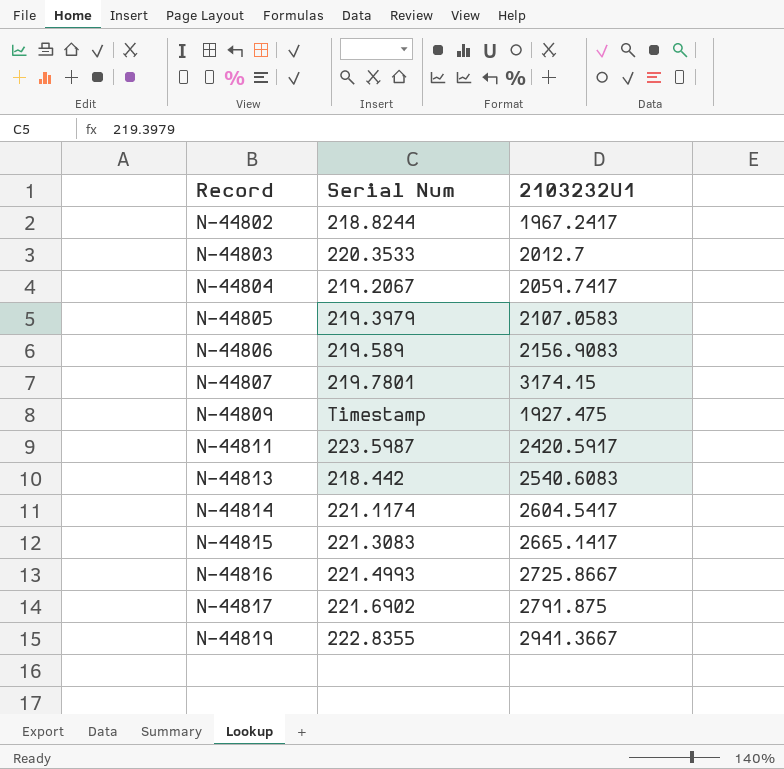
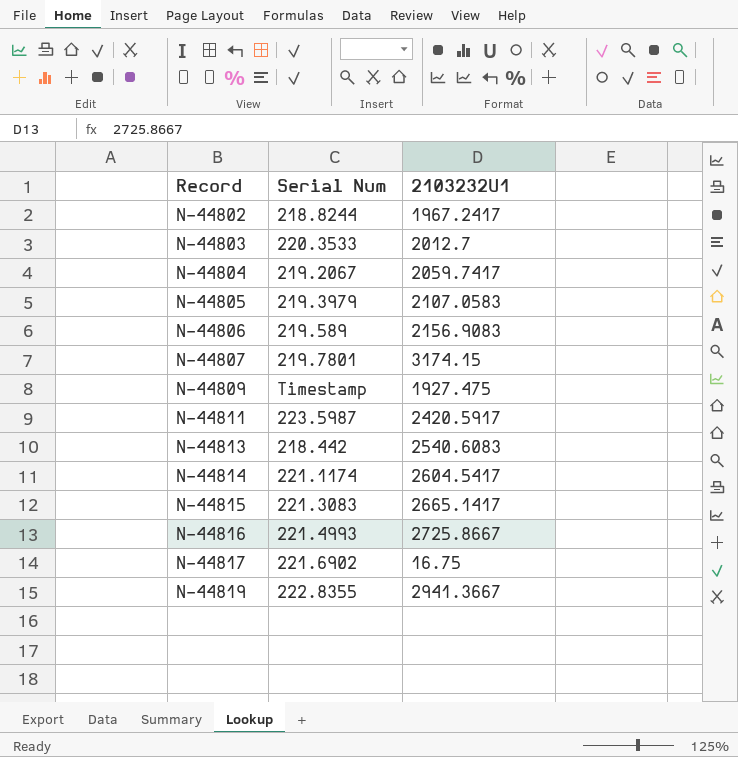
N-44817 | 2103232U1: 2791.875 -> 16.75

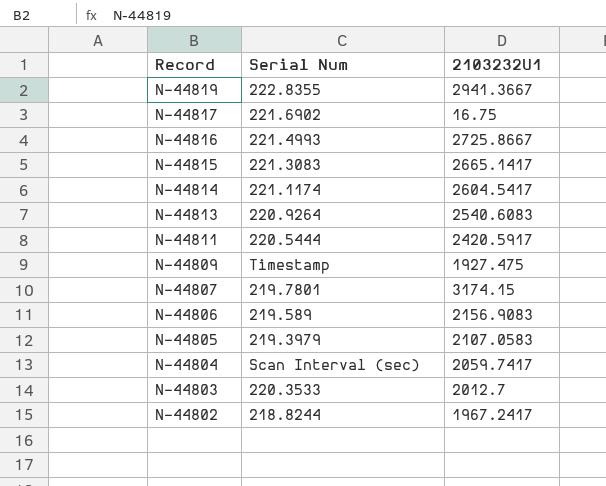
row order: Record ascending -> Record descending
N-44813 | Serial Num: 218.442 -> 220.9264
N-44811 | Serial Num: 223.5987 -> 220.5444
N-44804 | Serial Num: 219.2067 -> Scan Interval (sec)

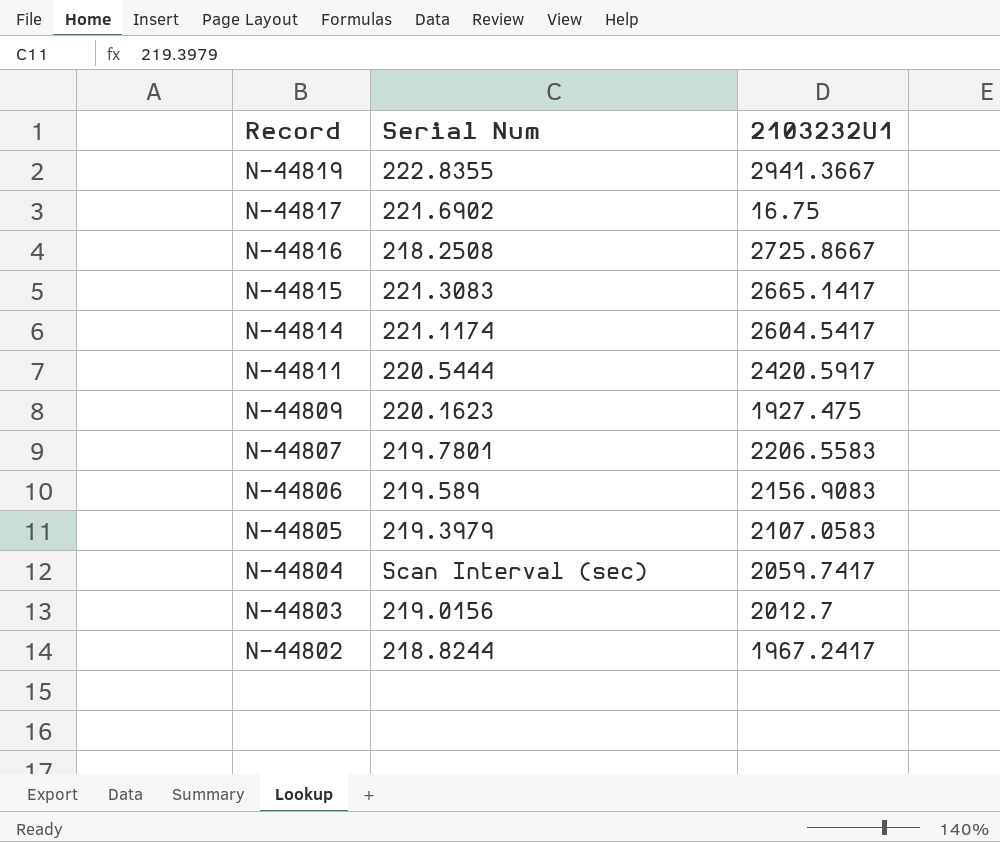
row N-44813: 220.9264 | 2540.6083 -> none
N-44816 | Serial Num: 221.4993 -> 218.2508
N-44809 | Serial Num: Timestamp -> 220.1623
N-44807 | 2103232U1: 3174.15 -> 2206.5583
N-44803 | Serial Num: 220.3533 -> 219.0156

